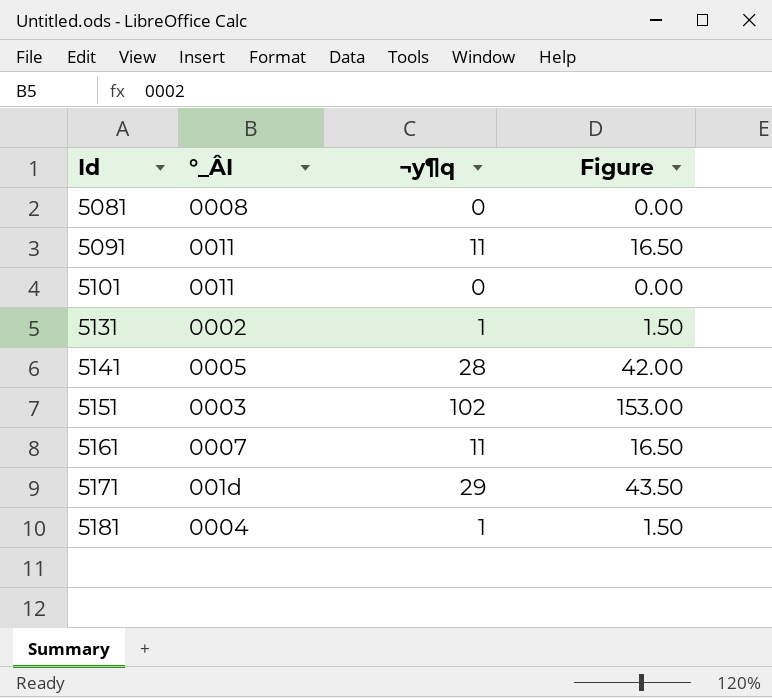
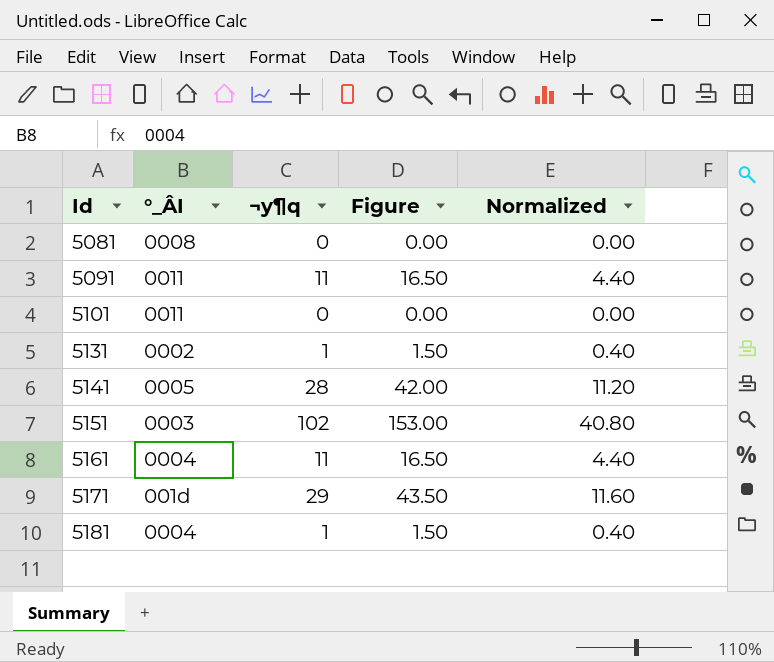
column Normalized | formula: none -> [¬y¶q] * 0.4
5161 | °_ÂI: 0007 -> 0004

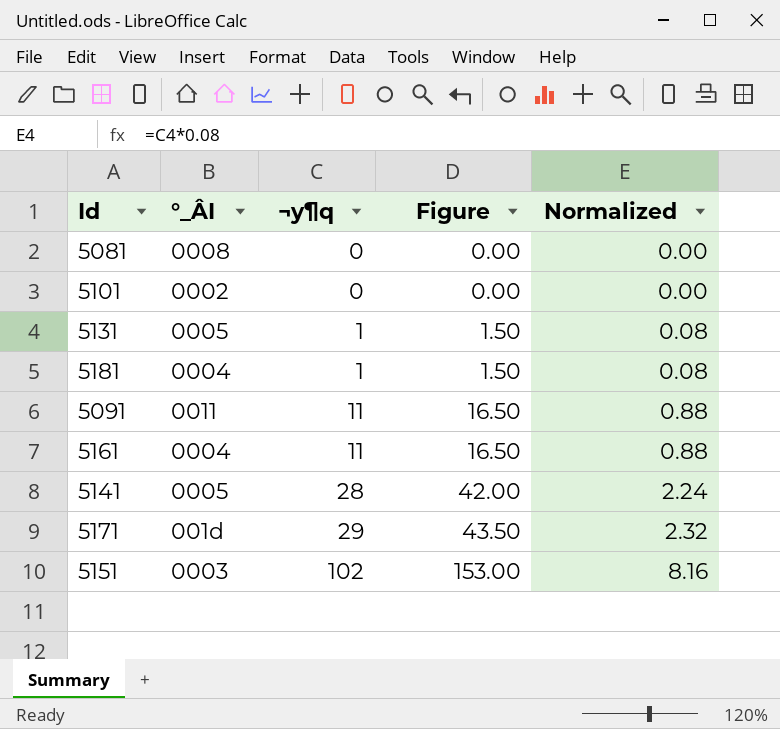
row order: Id ascending -> ¬y¶q ascending
column Normalized | formula: [¬y¶q] * 0.4 -> [¬y¶q] * 0.08
5101 | °_ÂI: 0011 -> 0002
5131 | °_ÂI: 0002 -> 0005

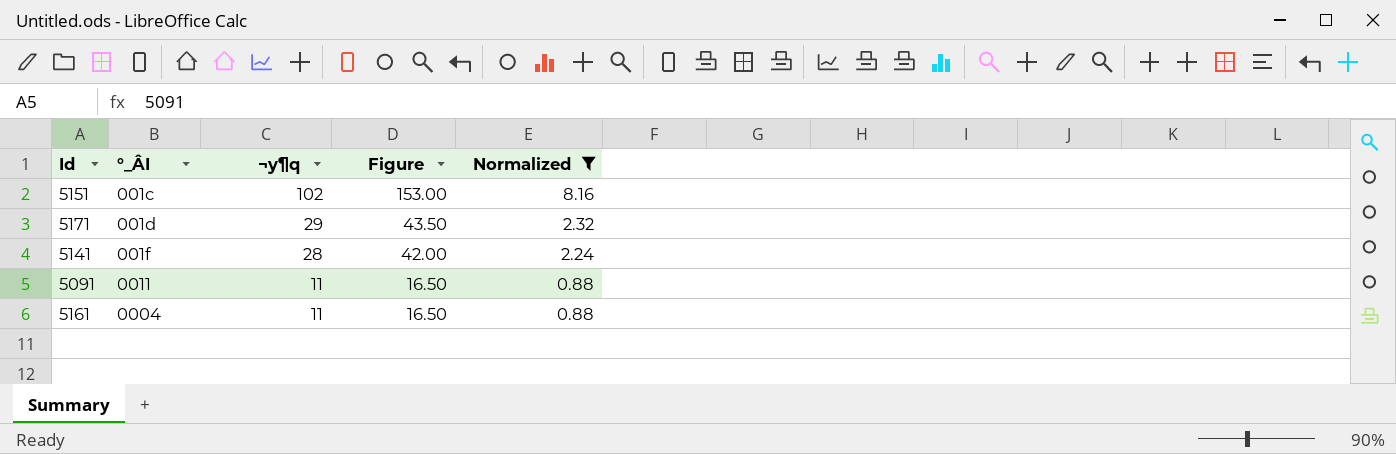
filter: none -> Normalized >= 0.88
row order: ¬y¶q ascending -> ¬y¶q descending
5151 | °_ÂI: 0003 -> 001c
5141 | °_ÂI: 0005 -> 001f

